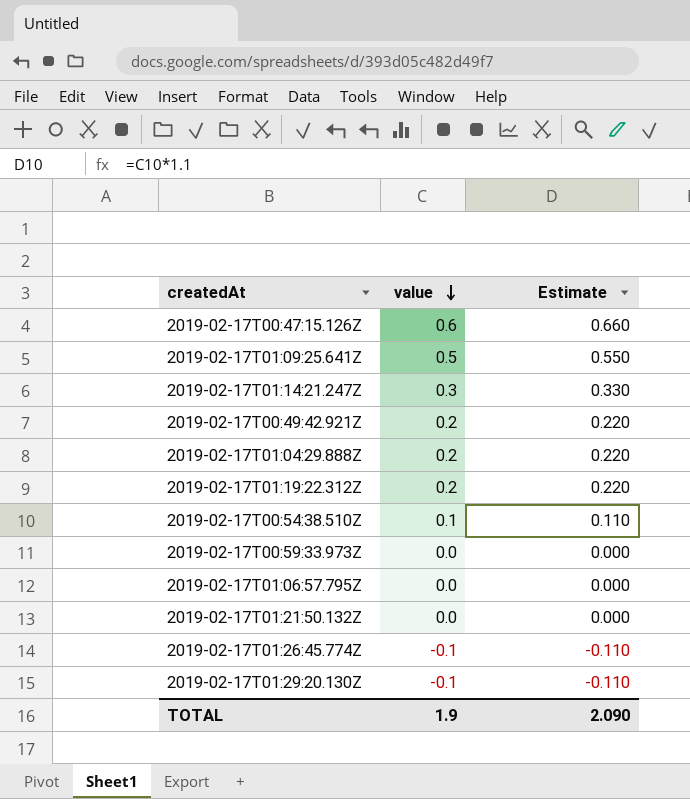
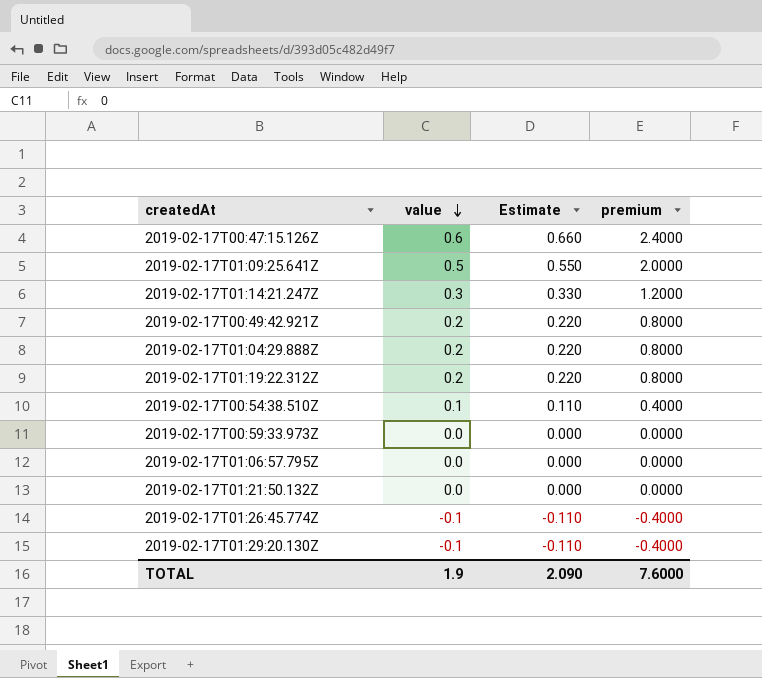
column premium | formula: none -> [value] * 4

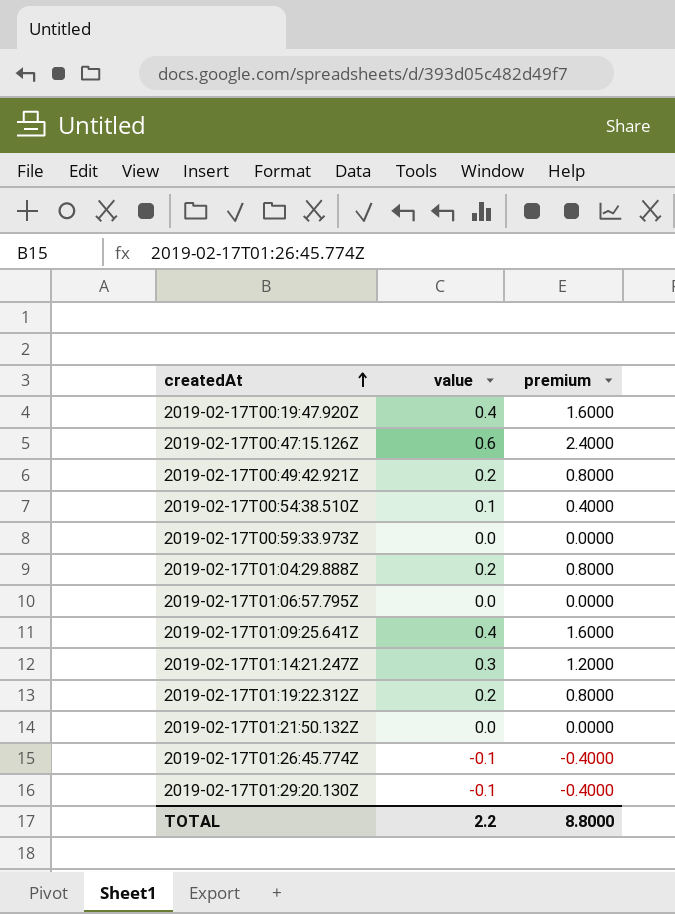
row order: value descending -> createdAt ascending
column Estimate | formula: [value] * 1.1 -> none
row 2019-02-17T00:19:47.920Z: none -> 0.4 | 1.6000
2019-02-17T01:09:25.641Z | value: 0.5 -> 0.4
2019-02-17T01:09:25.641Z | premium: 2.0000 -> 1.6000
TOTAL | value: 1.9 -> 2.2
TOTAL | premium: 7.6000 -> 8.8000

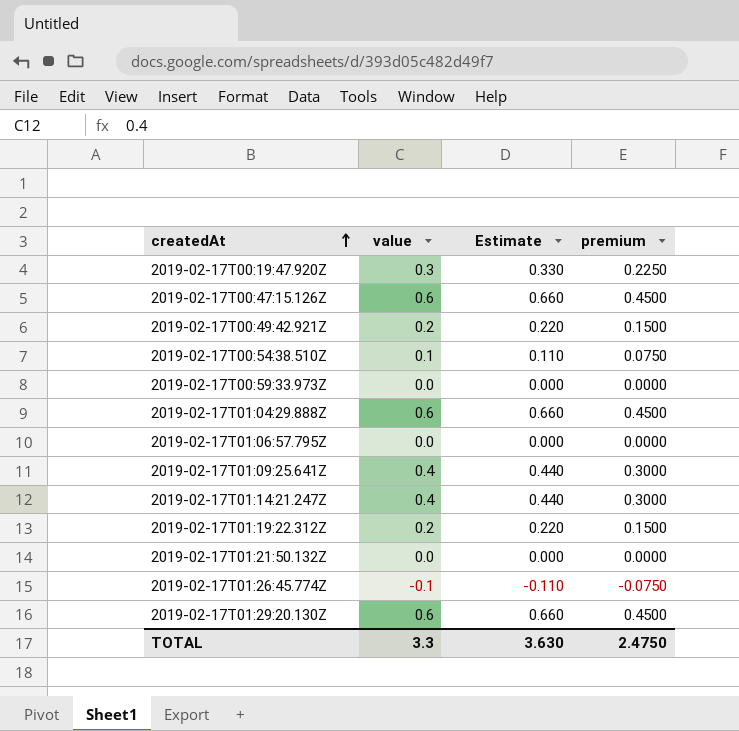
column Estimate | formula: none -> [value] * 1.1
column premium | formula: [value] * 4 -> [value] * 0.75
2019-02-17T00:19:47.920Z | value: 0.4 -> 0.3
2019-02-17T01:04:29.888Z | value: 0.2 -> 0.6
2019-02-17T01:14:21.247Z | value: 0.3 -> 0.4
2019-02-17T01:29:20.130Z | value: -0.1 -> 0.6
TOTAL | value: 2.2 -> 3.3
TOTAL | premium: 8.8000 -> 2.4750

